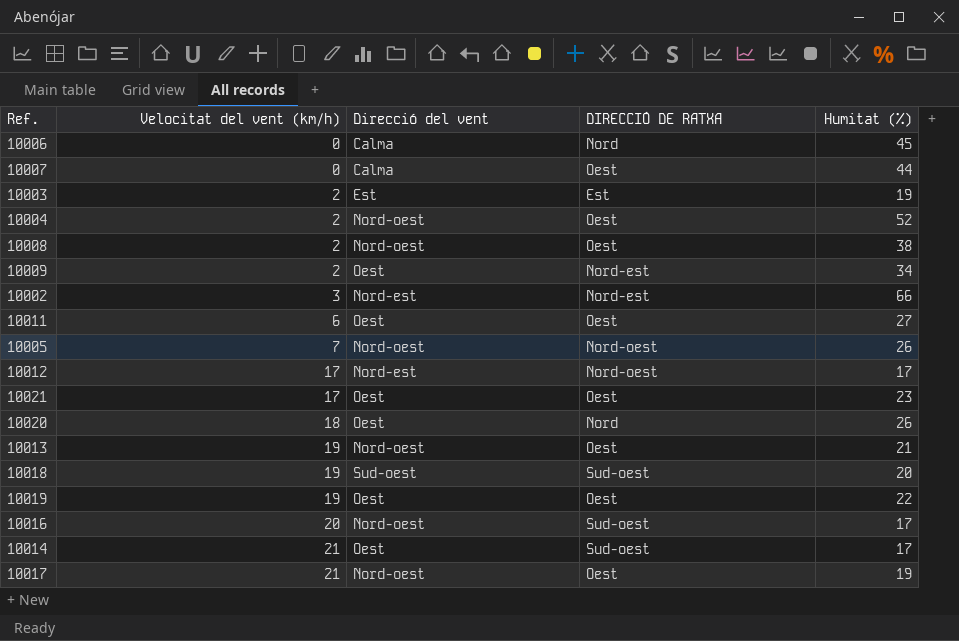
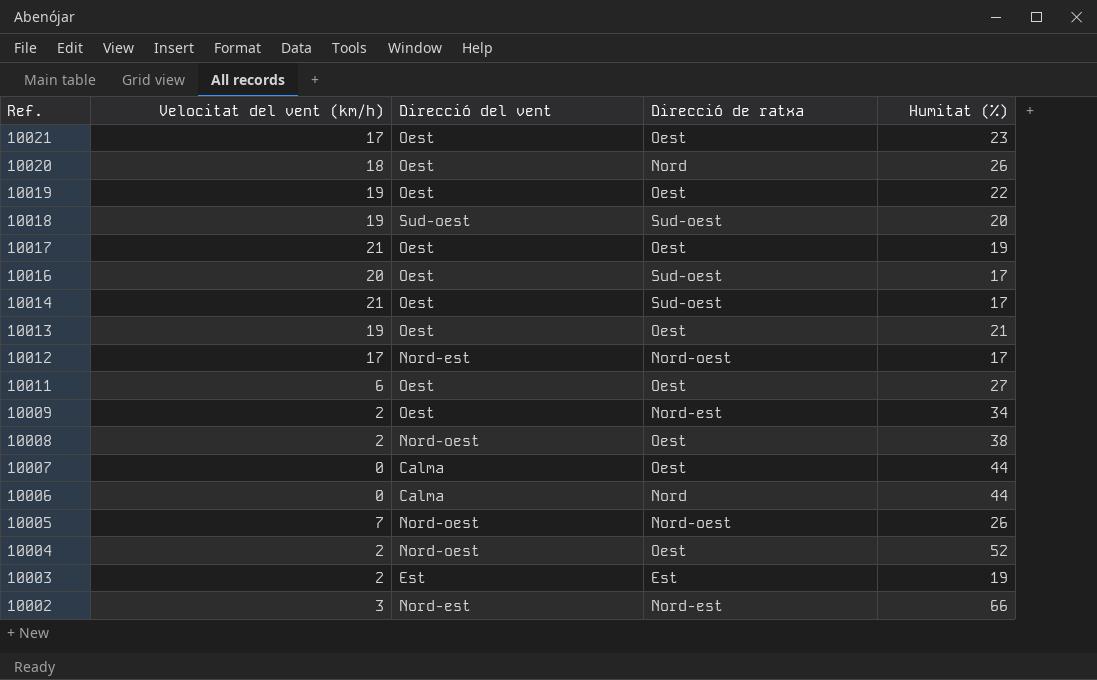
row order: Velocitat del vent (km/h) ascending -> Ref. descending
column name: DIRECCIÓ DE RATXA -> Direcció de ratxa
10017 | Direcció del vent: Nord-oest -> Oest
10016 | Direcció del vent: Nord-oest -> Oest
10013 | Direcció del vent: Nord-oest -> Oest
10006 | Humitat (%): 45 -> 44

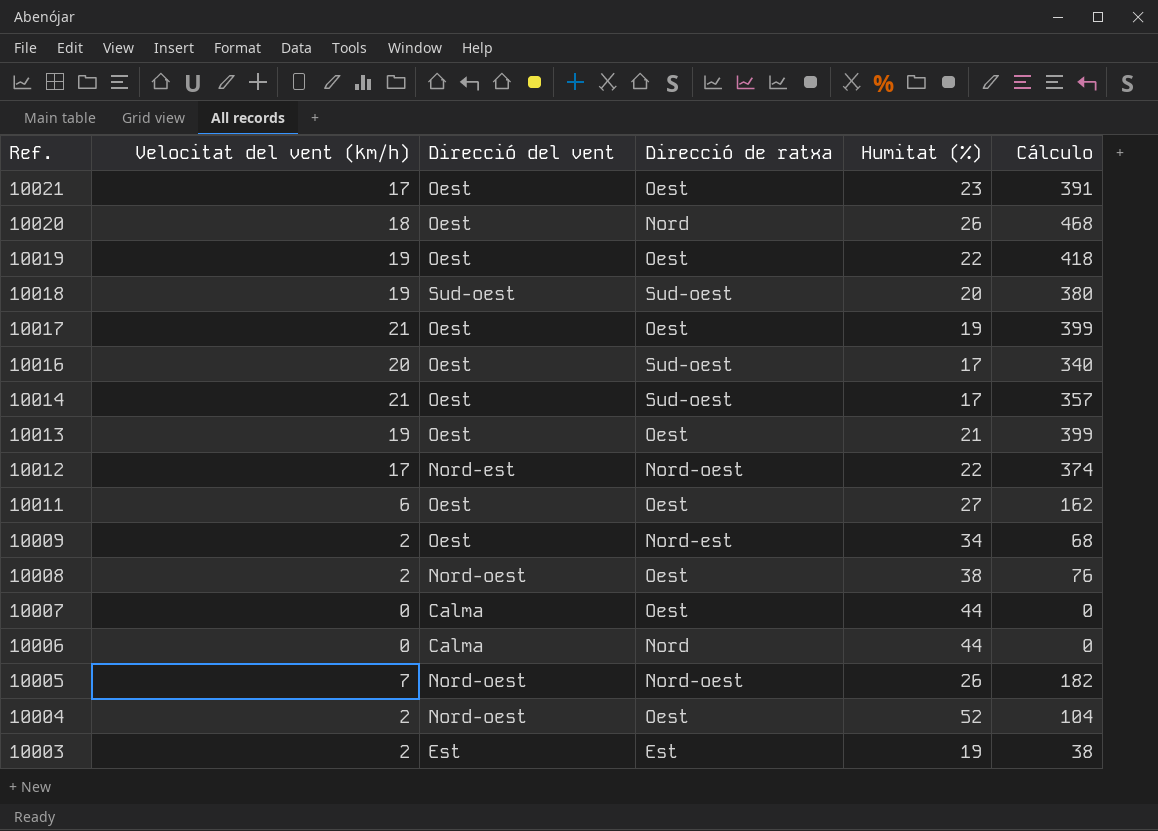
column Cálculo | formula: none -> [Velocitat del vent (km/h)] * [Humitat (%)]
row 10002: 3 | Nord-est | Nord-est | 66 -> none
10012 | Humitat (%): 17 -> 22

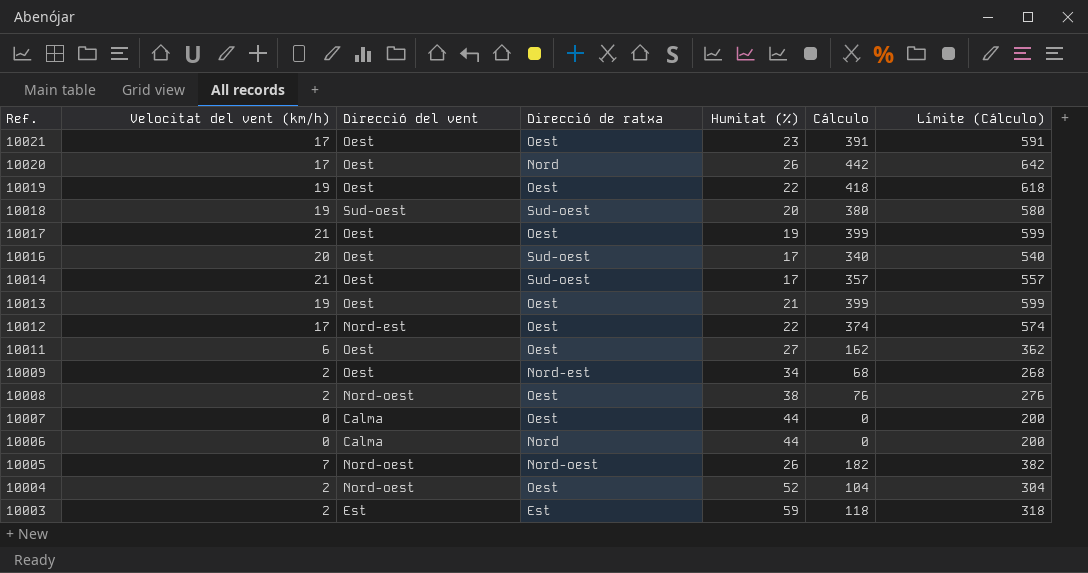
column Límite (Cálculo) | formula: none -> [Cálculo] + 200
10020 | Velocitat del vent (km/h): 18 -> 17
10020 | Cálculo: 468 -> 442
10012 | Direcció de ratxa: Nord-oest -> Oest
10003 | Humitat (%): 19 -> 59
10003 | Cálculo: 38 -> 118

